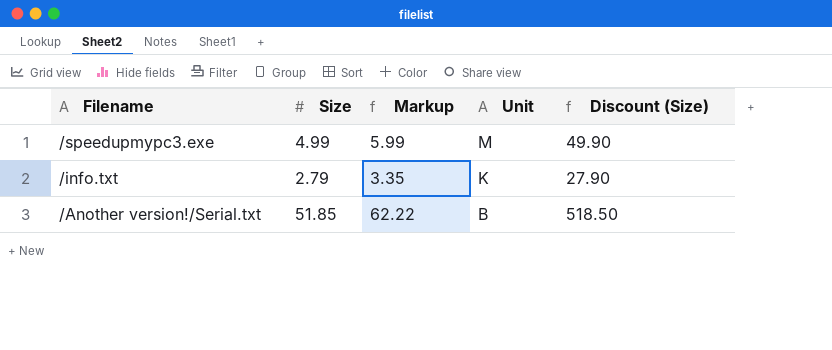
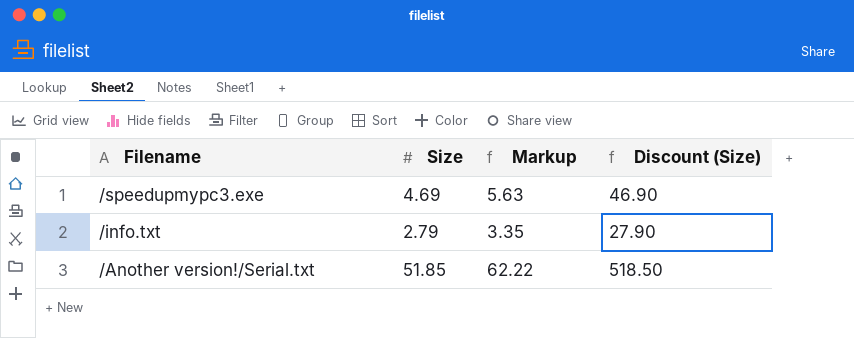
column Unit | position: 4 -> none
/speedupmypc3.exe | Size: 4.99 -> 4.69
/speedupmypc3.exe | Markup: 5.99 -> 5.63
/speedupmypc3.exe | Discount (Size): 49.90 -> 46.90

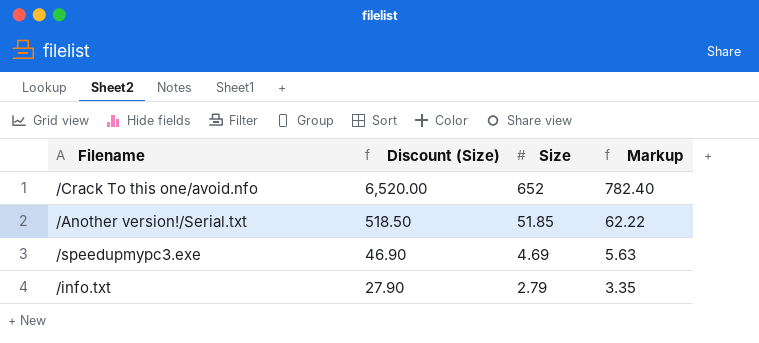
row order: Filename descending -> Discount (Size) descending
column Discount (Size) | position: 4 -> 2
row /Crack To this one/avoid.nfo: none -> 6,520.00 | 652 | 782.40

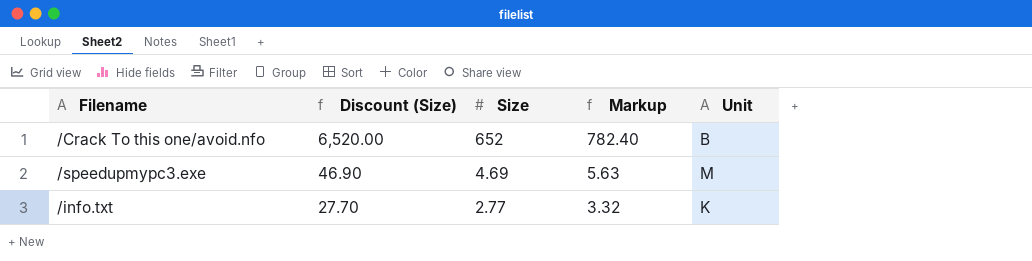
column Unit | position: none -> 5
row /Another version!/Serial.txt: 518.50 | 51.85 | 62.22 -> none
/info.txt | Discount (Size): 27.90 -> 27.70
/info.txt | Size: 2.79 -> 2.77
/info.txt | Markup: 3.35 -> 3.32

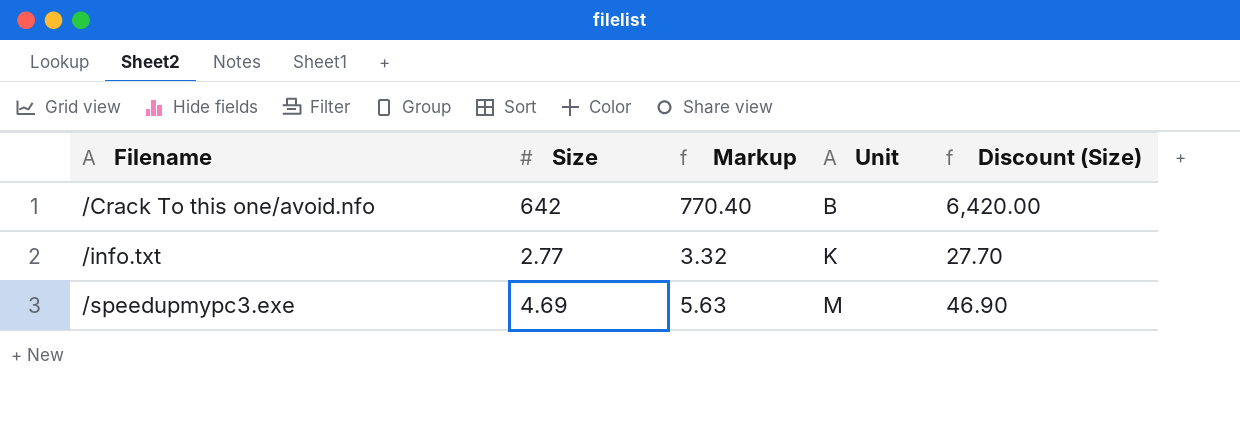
row order: Discount (Size) descending -> Filename ascending
column Discount (Size) | position: 2 -> 5
/Crack To this one/avoid.nfo | Size: 652 -> 642
/Crack To this one/avoid.nfo | Markup: 782.40 -> 770.40
/Crack To this one/avoid.nfo | Discount (Size): 6,520.00 -> 6,420.00

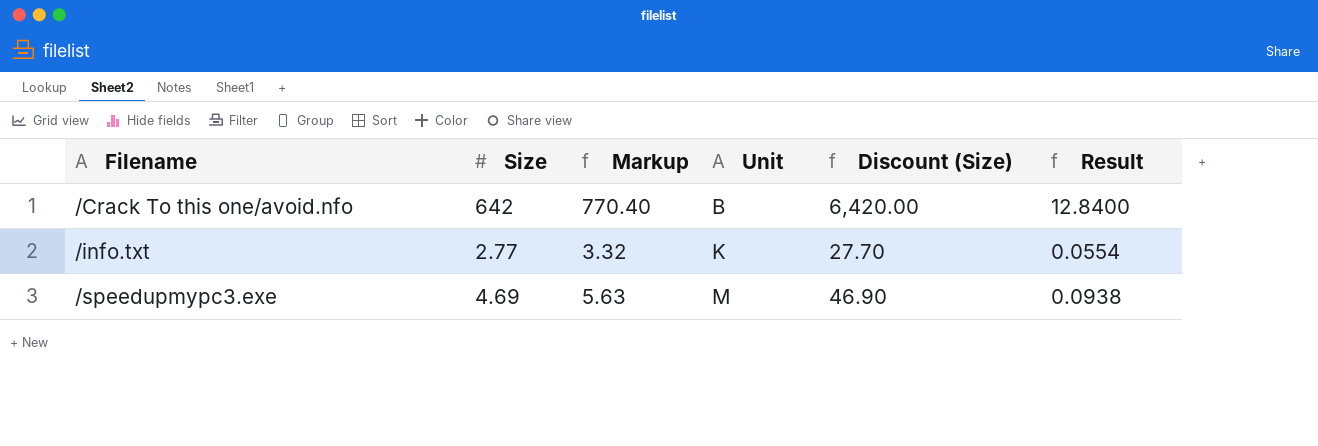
column Result | formula: none -> [Size] * 0.02

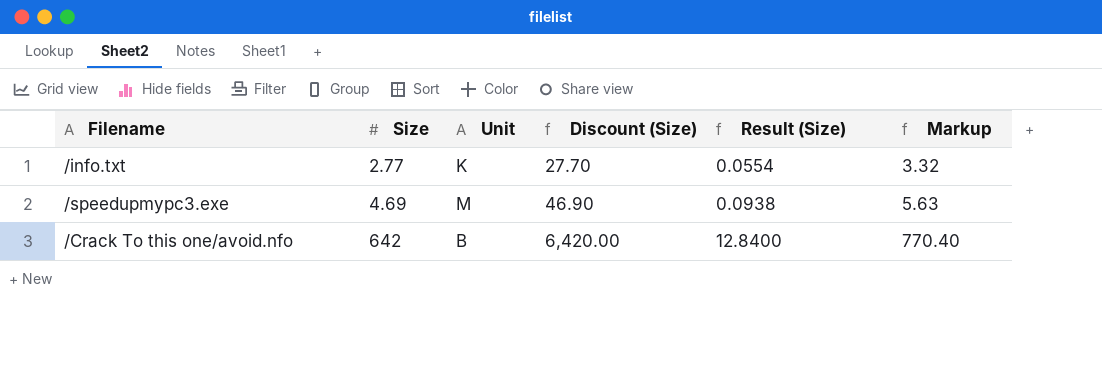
row order: Filename ascending -> Size ascending
column name: Result -> Result (Size)
column Markup | position: 3 -> 6

